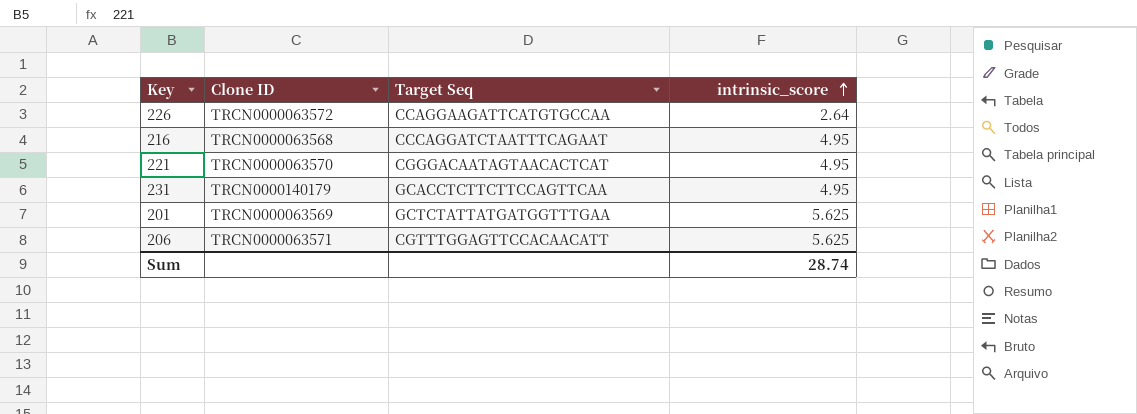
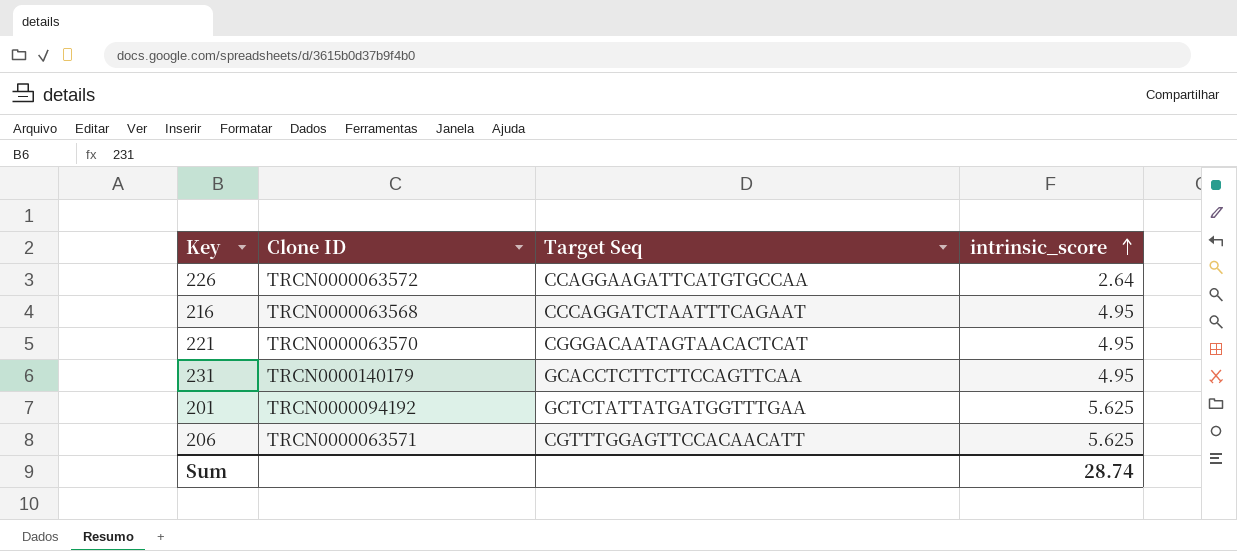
201 | Clone ID: TRCN0000063569 -> TRCN0000094192

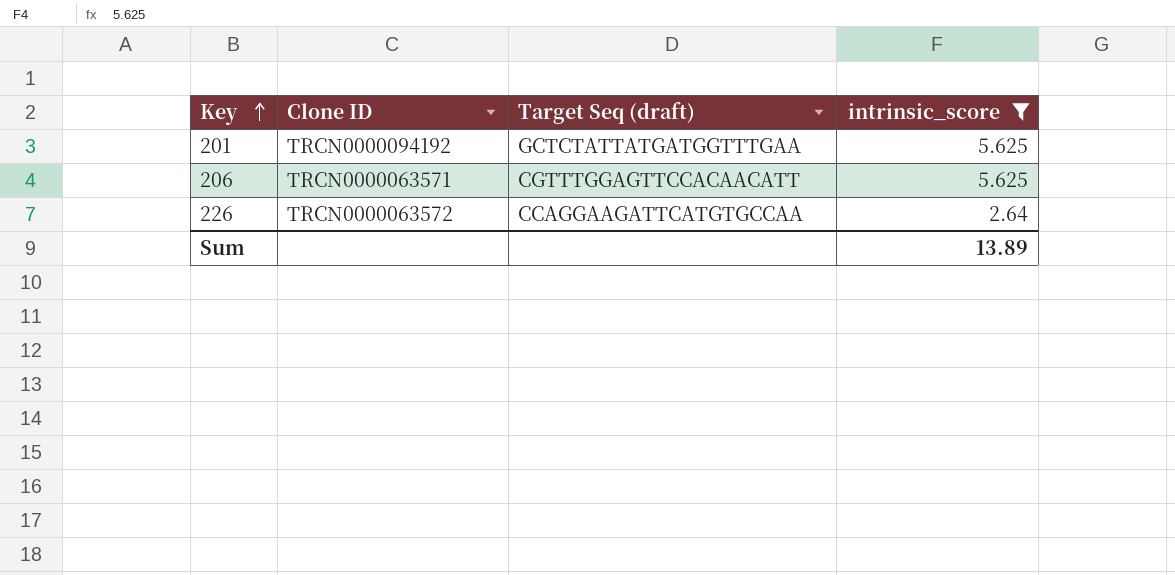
filter: none -> intrinsic_score != 4.95
row order: intrinsic_score ascending -> Key ascending
column name: Target Seq -> Target Seq (draft)
Sum | intrinsic_score: 28.74 -> 13.89

